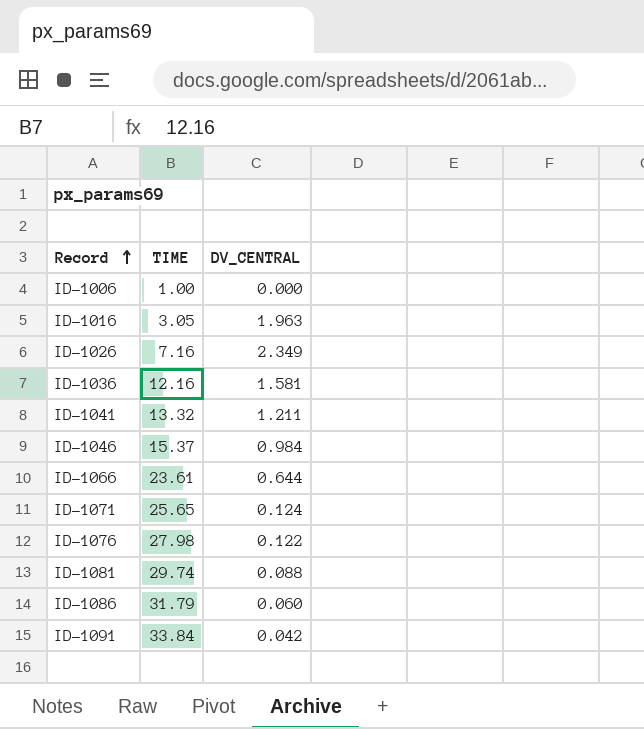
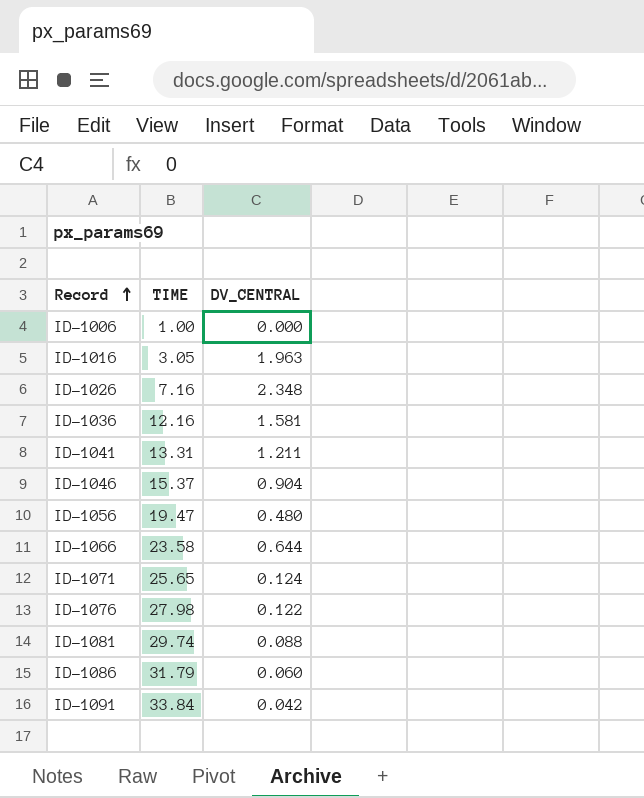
ID-1026 | DV_CENTRAL: 2.349 -> 2.348
ID-1041 | TIME: 13.32 -> 13.31
ID-1046 | DV_CENTRAL: 0.984 -> 0.904
row ID-1056: none -> 19.47 | 0.480
ID-1066 | TIME: 23.61 -> 23.58

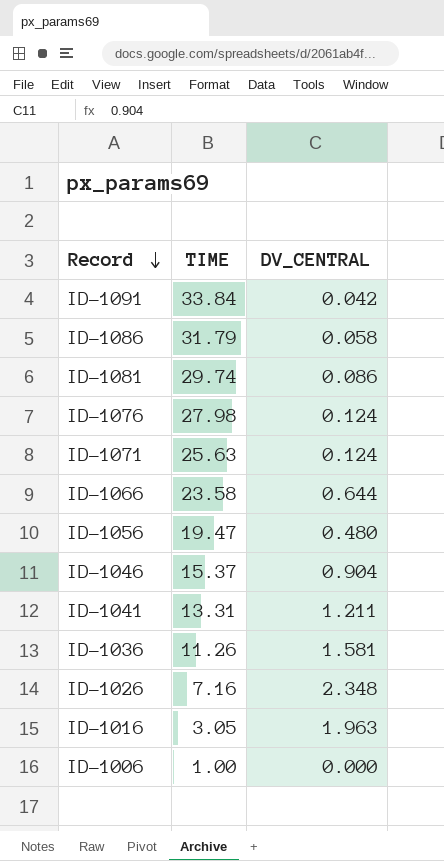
row order: Record ascending -> Record descending
ID-1086 | DV_CENTRAL: 0.060 -> 0.058
ID-1081 | DV_CENTRAL: 0.088 -> 0.086
ID-1076 | DV_CENTRAL: 0.122 -> 0.124
ID-1071 | TIME: 25.65 -> 25.63
ID-1036 | TIME: 12.16 -> 11.26

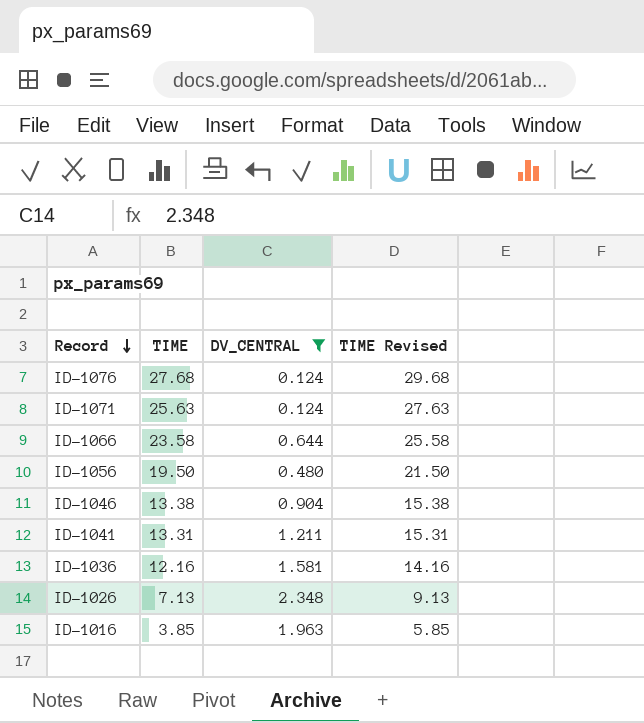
filter: none -> DV_CENTRAL >= 0.124
column TIME Revised | formula: none -> [TIME] + 2
ID-1076 | TIME: 27.98 -> 27.68
ID-1056 | TIME: 19.47 -> 19.50
ID-1046 | TIME: 15.37 -> 13.38
ID-1036 | TIME: 11.26 -> 12.16
ID-1026 | TIME: 7.16 -> 7.13
ID-1016 | TIME: 3.05 -> 3.85

